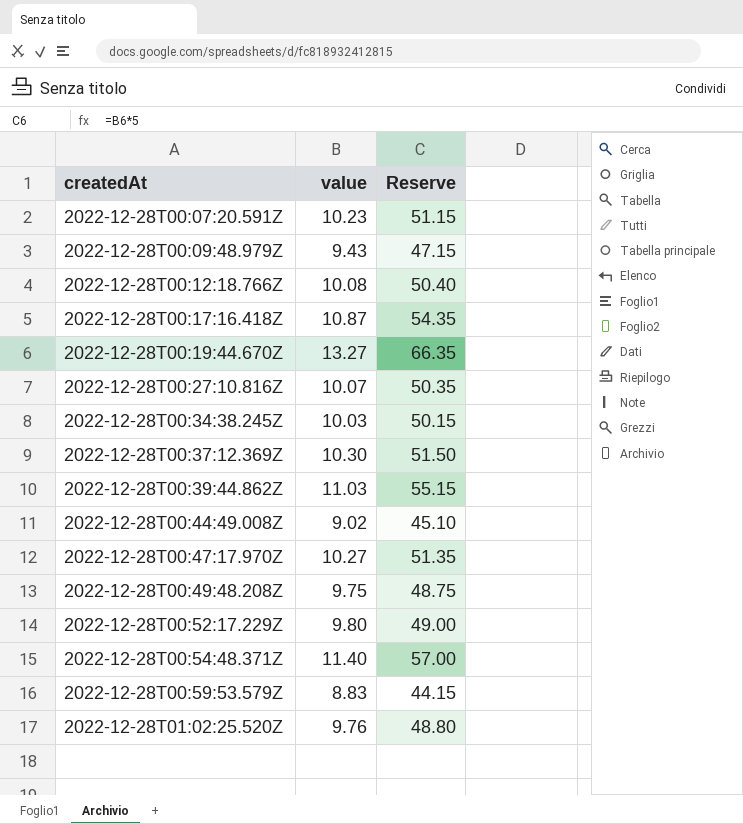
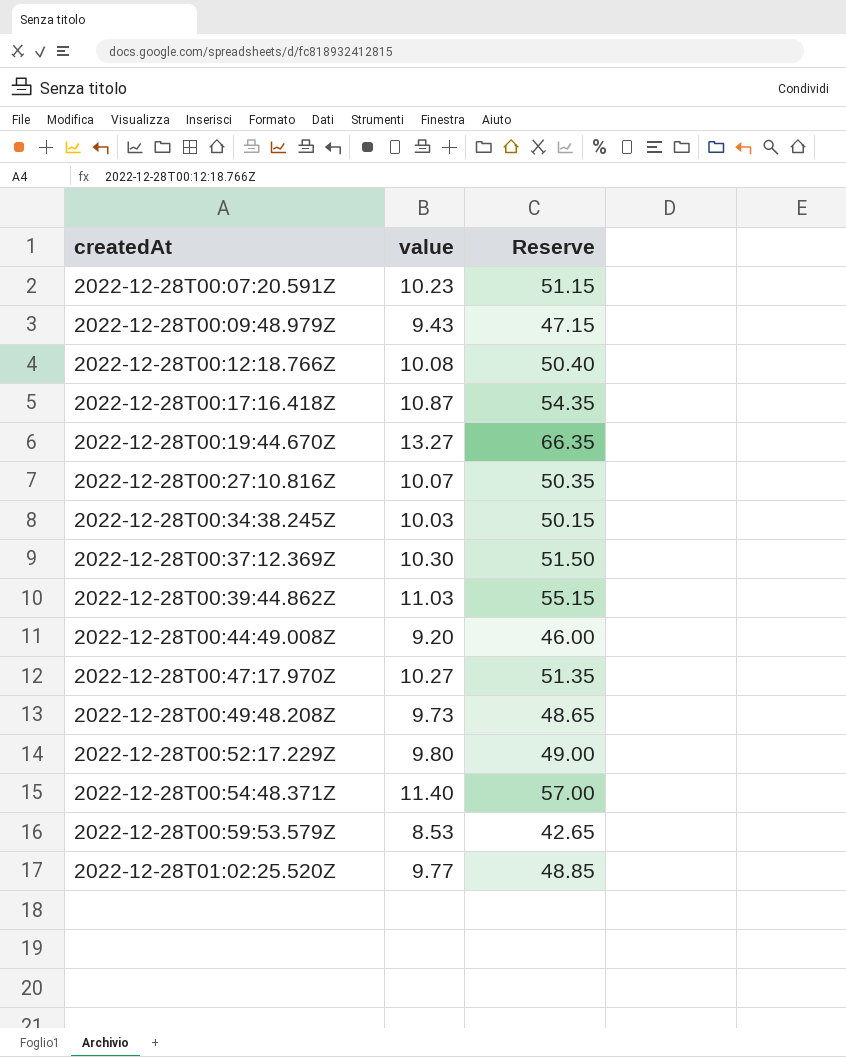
2022-12-28T00:44:49.008Z | value: 9.02 -> 9.20
2022-12-28T00:44:49.008Z | Reserve: 45.10 -> 46.00
2022-12-28T00:49:48.208Z | value: 9.75 -> 9.73
2022-12-28T00:49:48.208Z | Reserve: 48.75 -> 48.65
2022-12-28T00:59:53.579Z | value: 8.83 -> 8.53
2022-12-28T00:59:53.579Z | Reserve: 44.15 -> 42.65
2022-12-28T01:02:25.520Z | value: 9.76 -> 9.77
2022-12-28T01:02:25.520Z | Reserve: 48.80 -> 48.85

